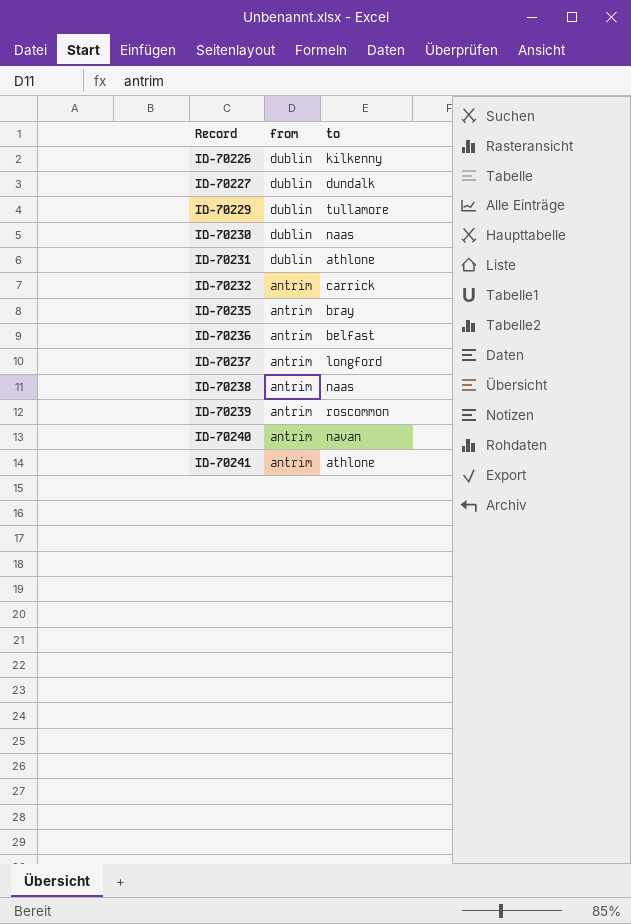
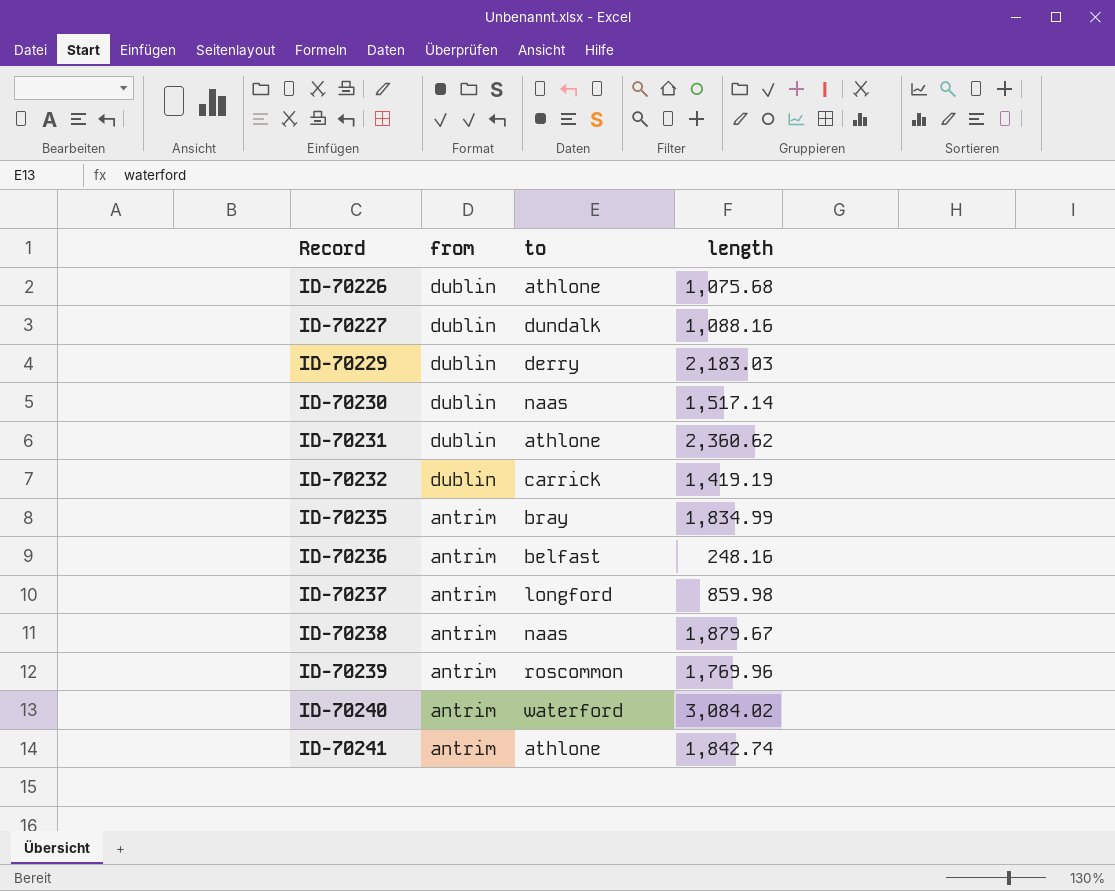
column length | position: none -> 4
ID-70226 | to: kilkenny -> athlone
ID-70229 | to: tullamore -> derry
ID-70232 | from: antrim -> dublin
ID-70240 | to: navan -> waterford

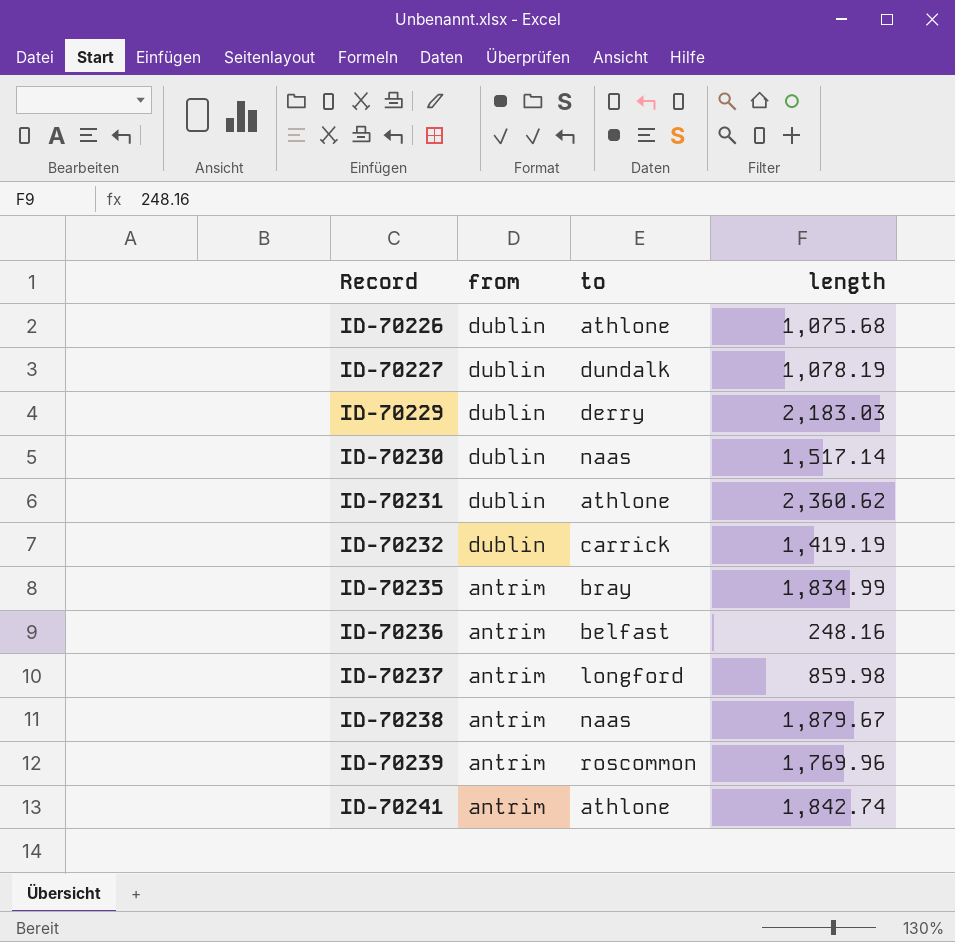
row ID-70240: antrim | waterford | 3,084.02 -> none
ID-70227 | length: 1,088.16 -> 1,078.19

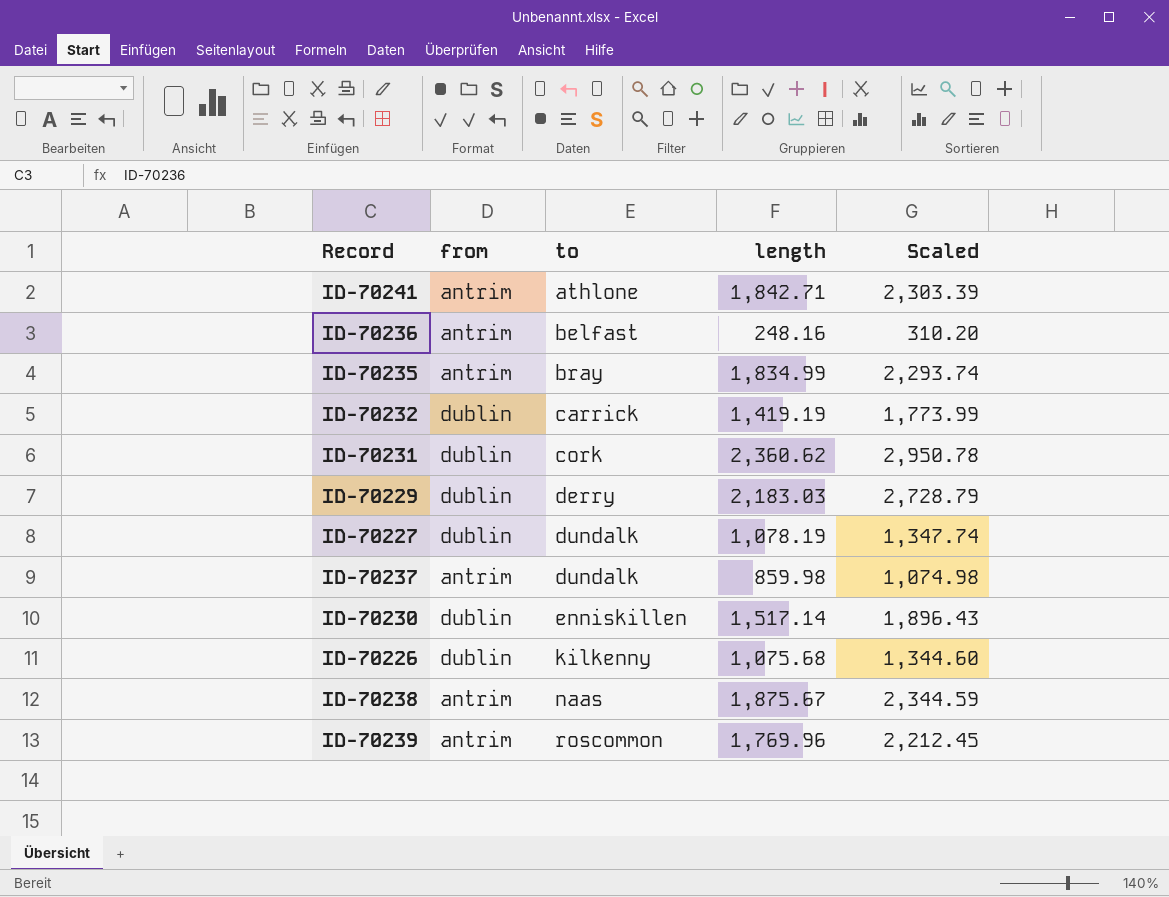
row order: Record ascending -> to ascending
column Scaled | formula: none -> [length] * 1.25
ID-70241 | length: 1,842.74 -> 1,842.71
ID-70231 | to: athlone -> cork
ID-70237 | to: longford -> dundalk
ID-70230 | to: naas -> enniskillen
ID-70226 | to: athlone -> kilkenny
ID-70238 | length: 1,879.67 -> 1,875.67

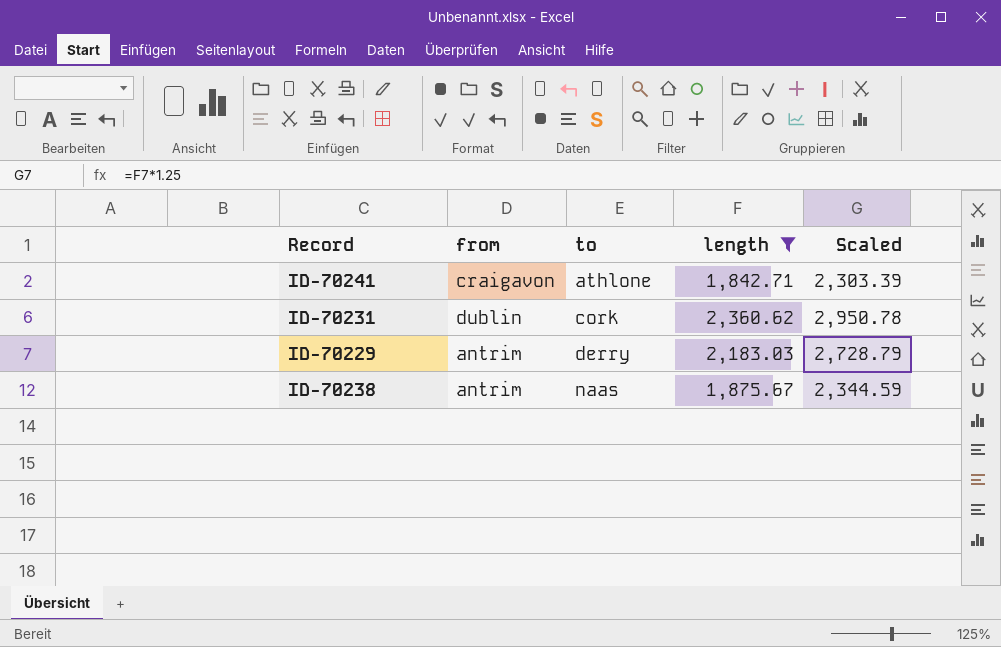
filter: none -> length >= 1,842.71
ID-70241 | from: antrim -> craigavon
ID-70229 | from: dublin -> antrim

